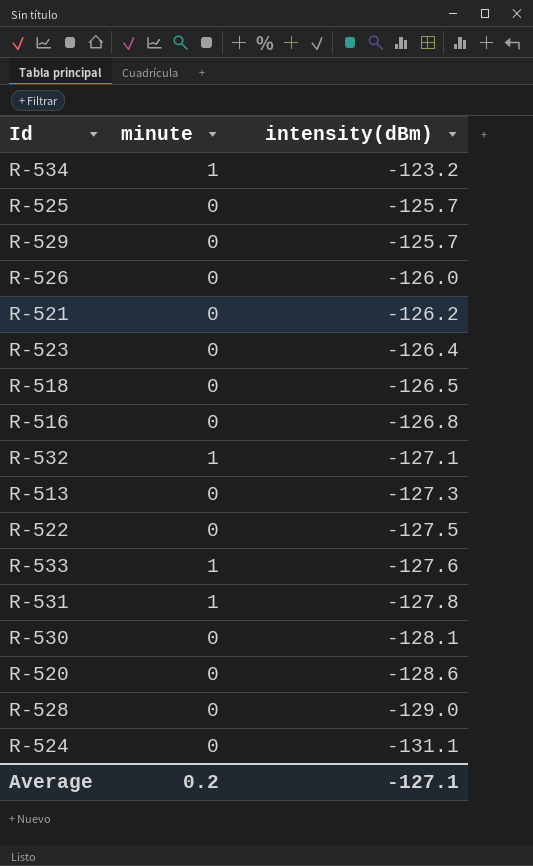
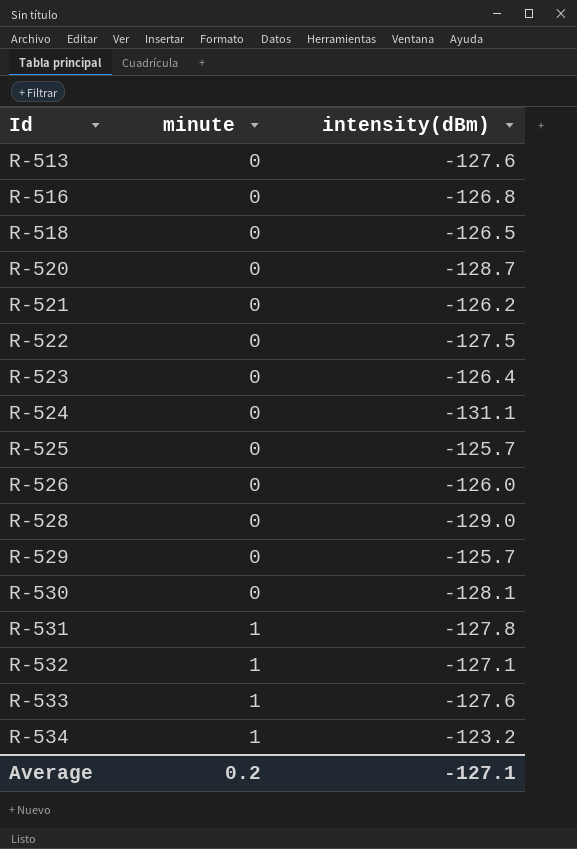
row order: intensity(dBm) descending -> Id ascending
R-513 | intensity(dBm): -127.3 -> -127.6
R-520 | intensity(dBm): -128.6 -> -128.7

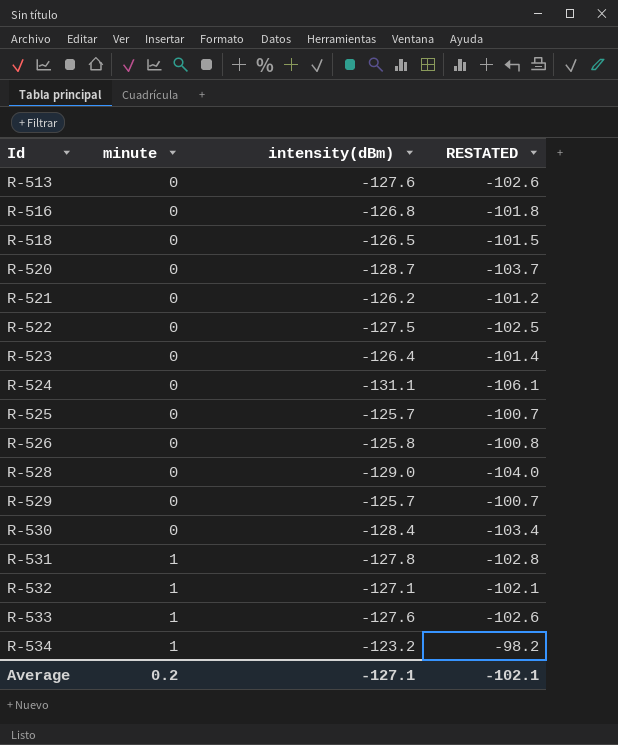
column RESTATED | formula: none -> [intensity(dBm)] + 25
R-526 | intensity(dBm): -126.0 -> -125.8
R-530 | intensity(dBm): -128.1 -> -128.4

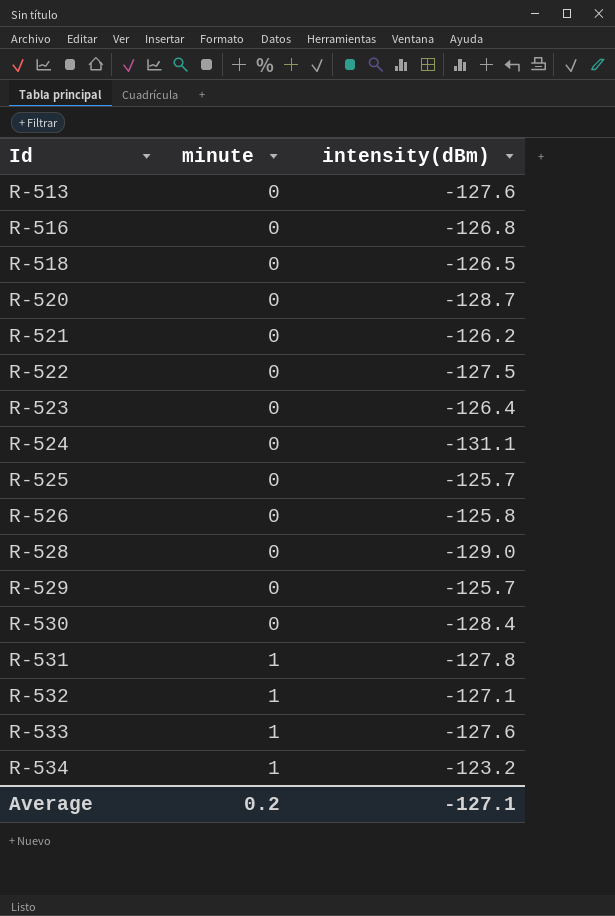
column RESTATED | formula: [intensity(dBm)] + 25 -> none

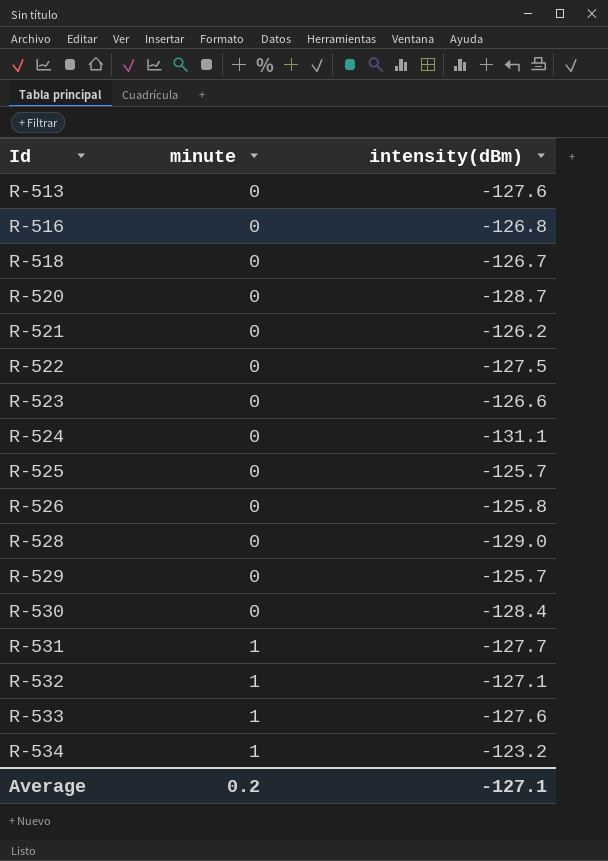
R-518 | intensity(dBm): -126.5 -> -126.7
R-523 | intensity(dBm): -126.4 -> -126.6
R-531 | intensity(dBm): -127.8 -> -127.7

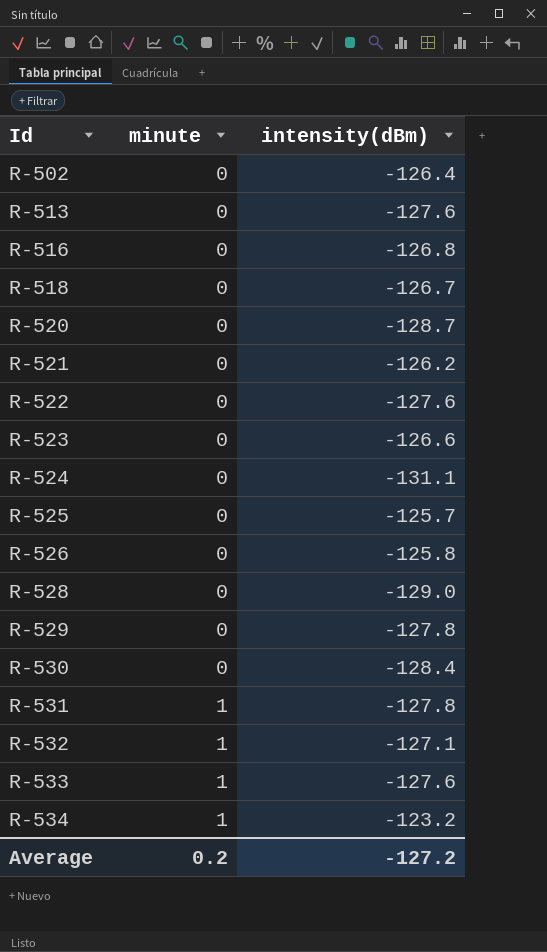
row R-502: none -> 0 | -126.4
R-522 | intensity(dBm): -127.5 -> -127.6
R-529 | intensity(dBm): -125.7 -> -127.8
R-531 | intensity(dBm): -127.7 -> -127.8
Average | intensity(dBm): -127.1 -> -127.2

